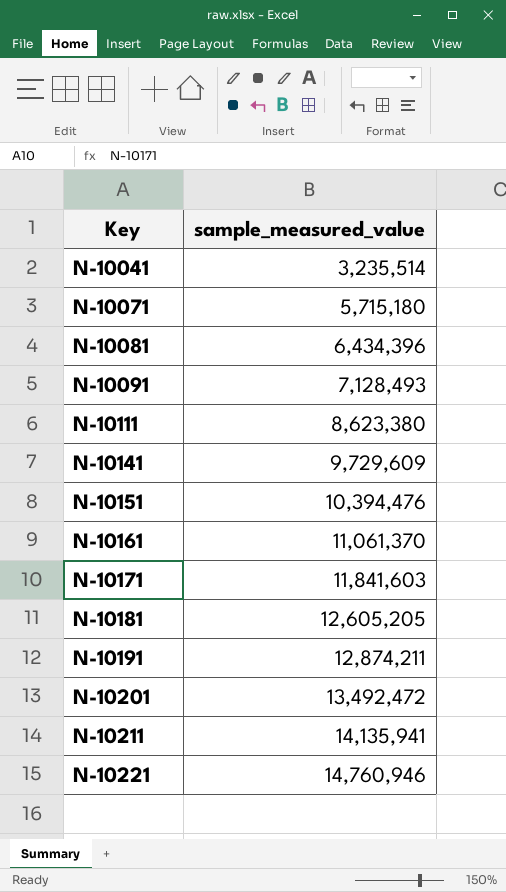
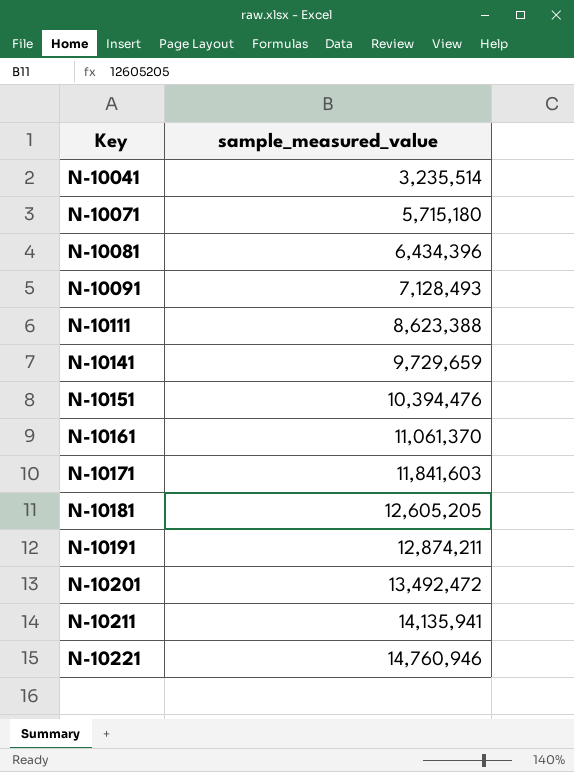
N-10111 | sample_measured_value: 8,623,380 -> 8,623,388
N-10141 | sample_measured_value: 9,729,609 -> 9,729,659

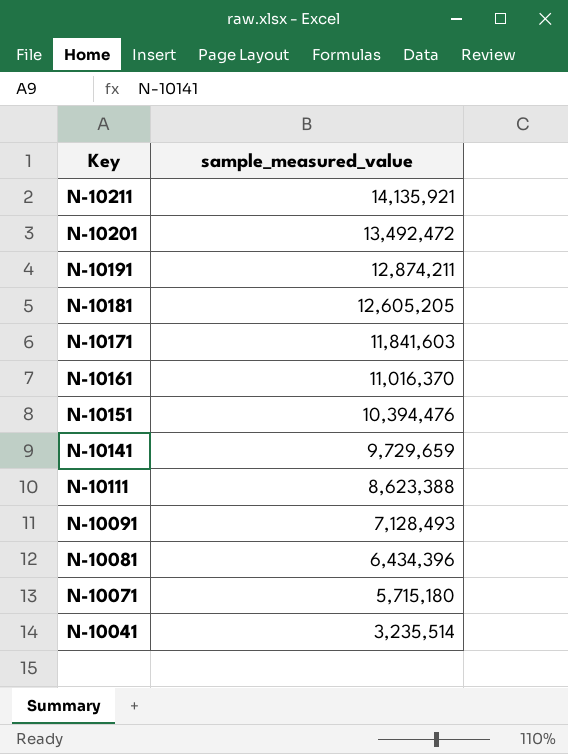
row order: Key ascending -> Key descending
row N-10221: 14,760,946 -> none
N-10211 | sample_measured_value: 14,135,941 -> 14,135,921
N-10161 | sample_measured_value: 11,061,370 -> 11,016,370

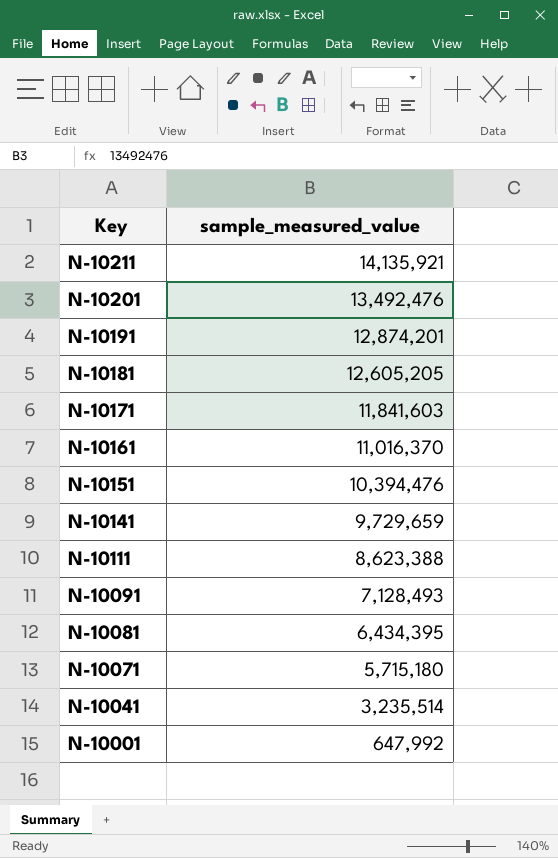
N-10201 | sample_measured_value: 13,492,472 -> 13,492,476
N-10191 | sample_measured_value: 12,874,211 -> 12,874,201
N-10081 | sample_measured_value: 6,434,396 -> 6,434,395
row N-10001: none -> 647,992

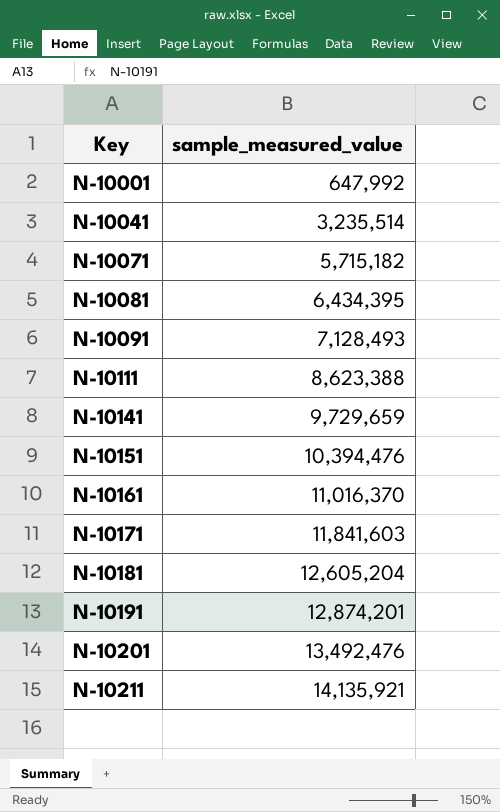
row order: Key descending -> Key ascending
N-10071 | sample_measured_value: 5,715,180 -> 5,715,182
N-10181 | sample_measured_value: 12,605,205 -> 12,605,204

